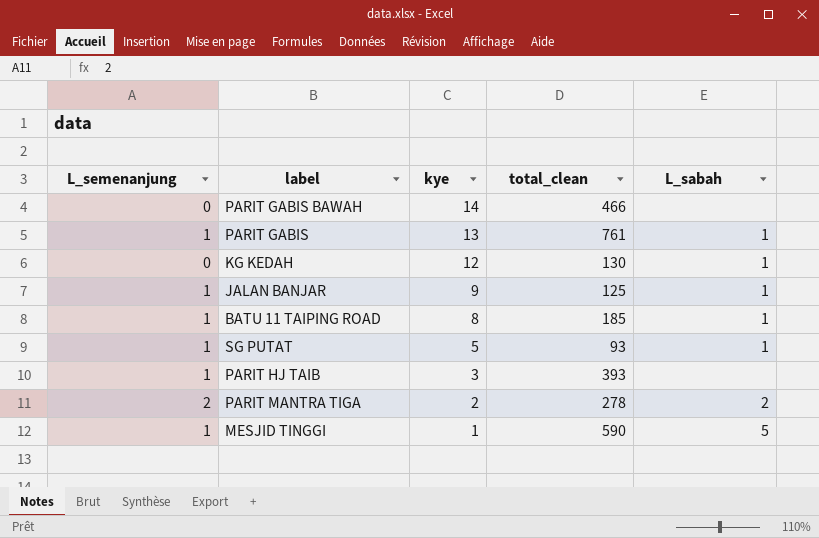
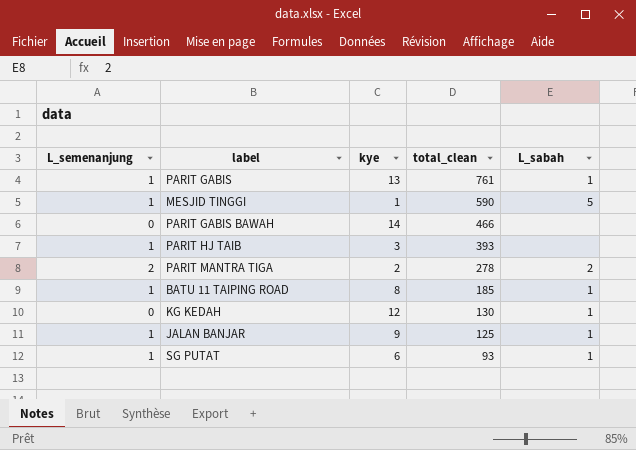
row order: kye descending -> total_clean descending
SG PUTAT | kye: 5 -> 6

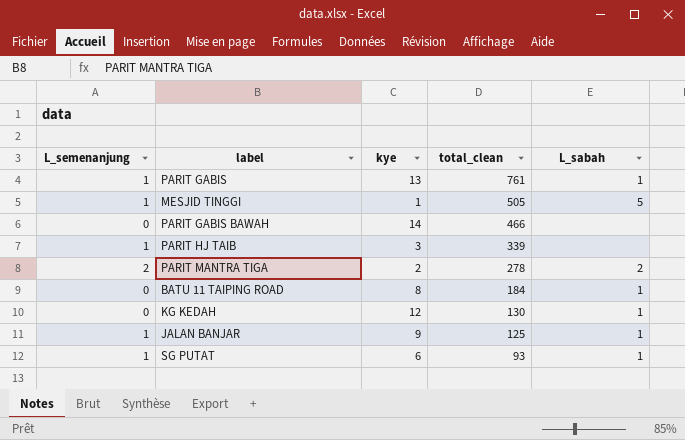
MESJID TINGGI | total_clean: 590 -> 505
PARIT HJ TAIB | total_clean: 393 -> 339
BATU 11 TAIPING ROAD | L_semenanjung: 1 -> 0
BATU 11 TAIPING ROAD | total_clean: 185 -> 184

